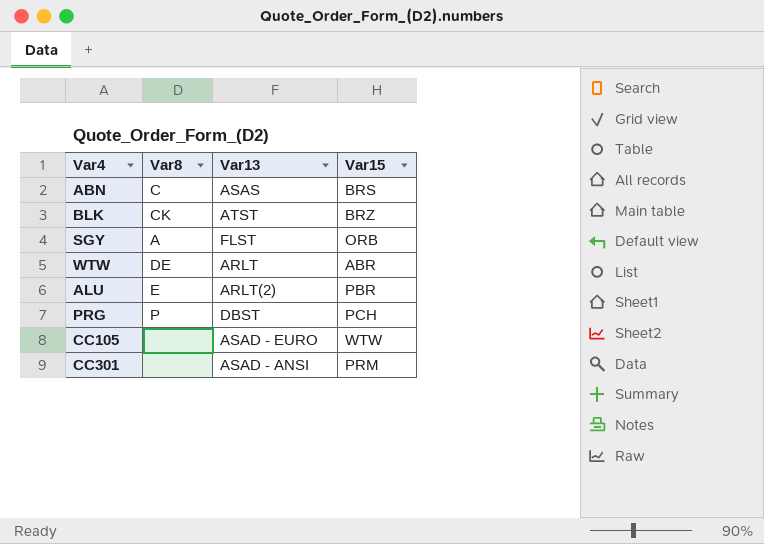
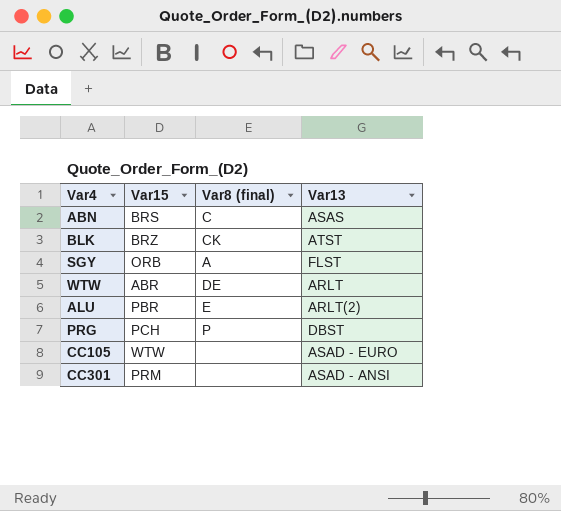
column Var15 | position: 4 -> 2
column name: Var8 -> Var8 (final)

